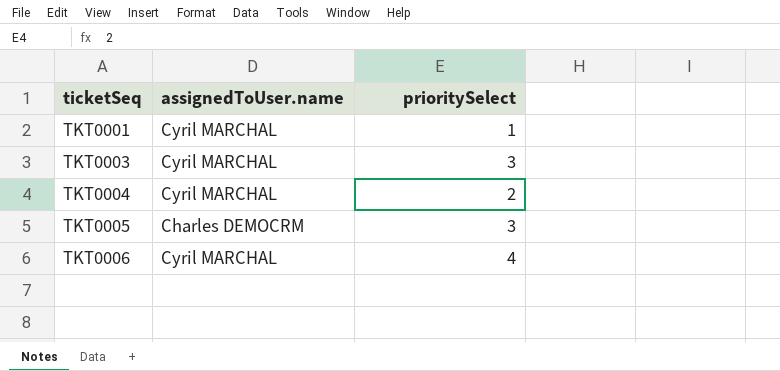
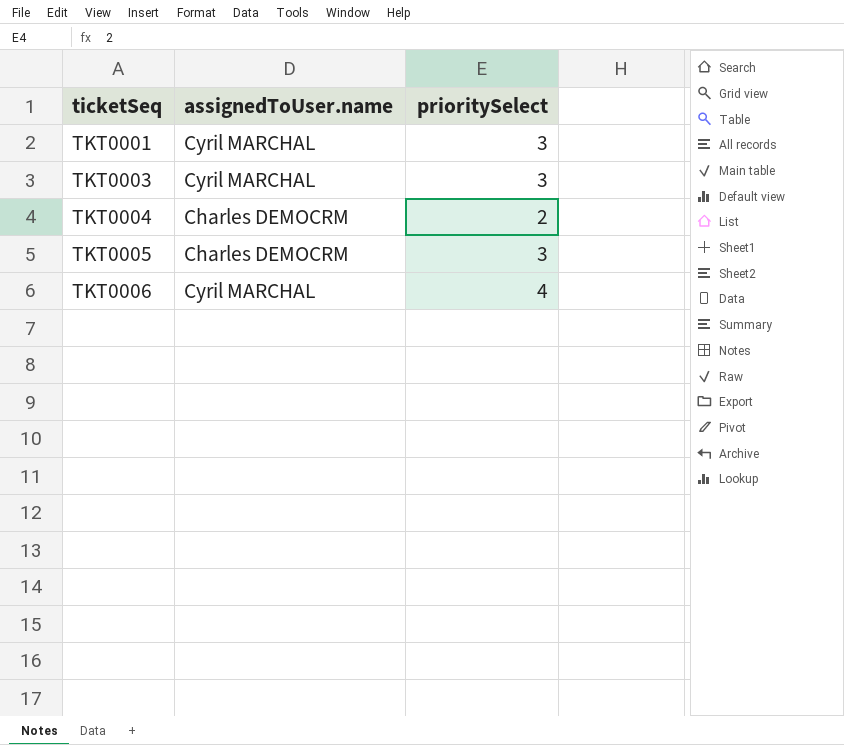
TKT0001 | prioritySelect: 1 -> 3
TKT0004 | assignedToUser.name: Cyril MARCHAL -> Charles DEMOCRM

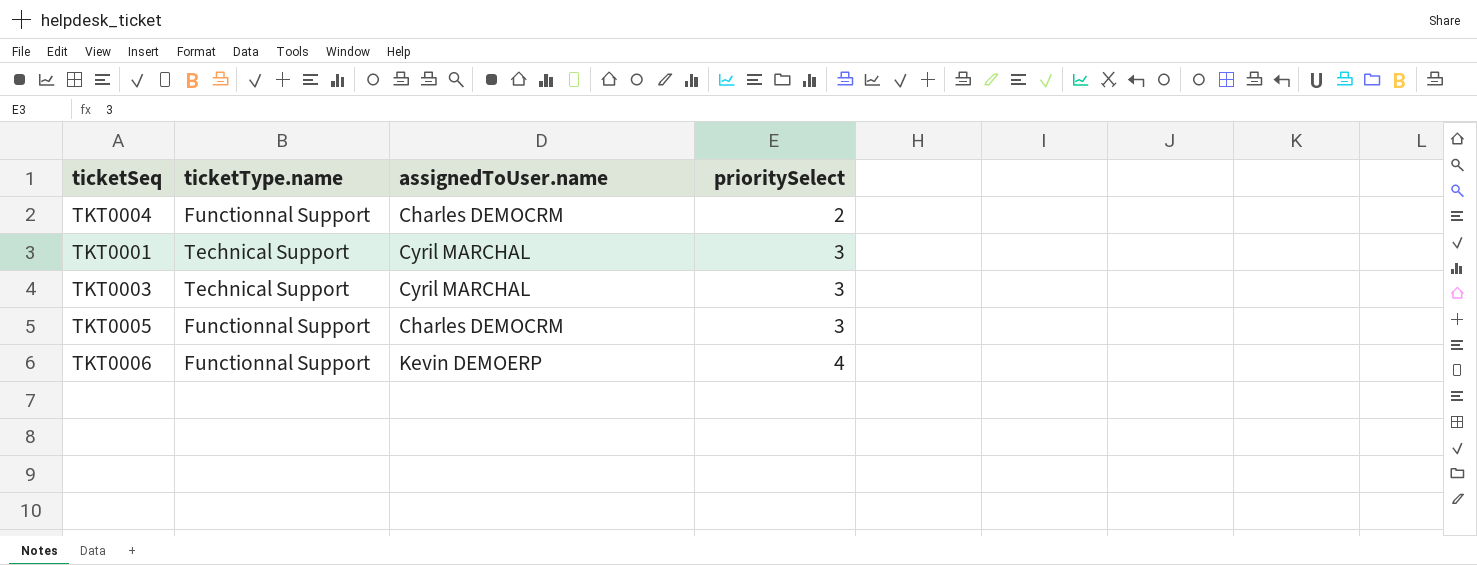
row order: ticketSeq ascending -> prioritySelect ascending
column ticketType.name | position: none -> 2
TKT0006 | assignedToUser.name: Cyril MARCHAL -> Kevin DEMOERP

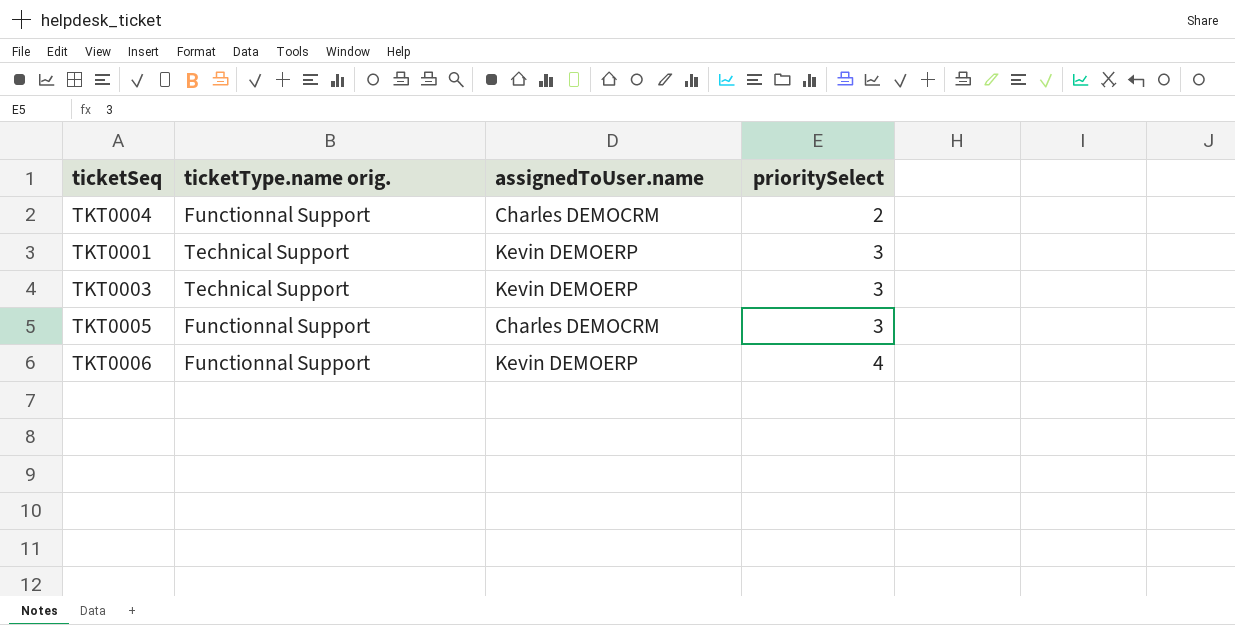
column name: ticketType.name -> ticketType.name orig.
TKT0001 | assignedToUser.name: Cyril MARCHAL -> Kevin DEMOERP
TKT0003 | assignedToUser.name: Cyril MARCHAL -> Kevin DEMOERP

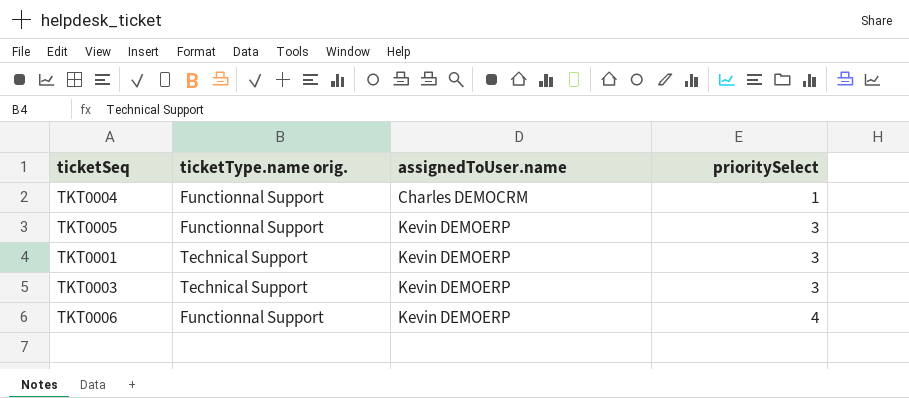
row order: prioritySelect ascending -> assignedToUser.name ascending
TKT0004 | prioritySelect: 2 -> 1
TKT0005 | assignedToUser.name: Charles DEMOCRM -> Kevin DEMOERP

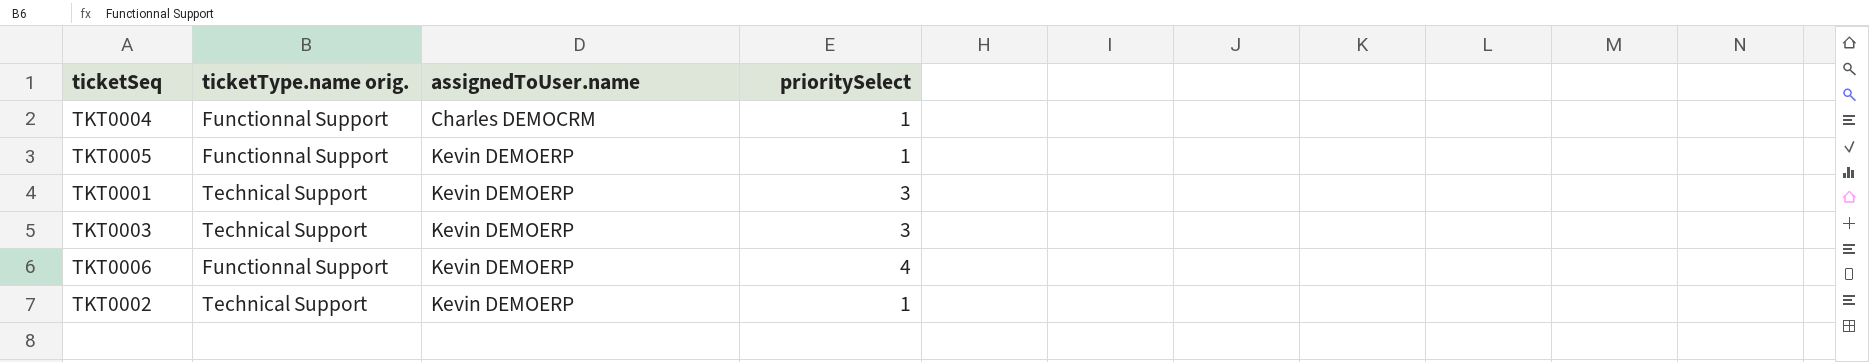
TKT0005 | prioritySelect: 3 -> 1
row TKT0002: none -> Technical Support | Kevin DEMOERP | 1

